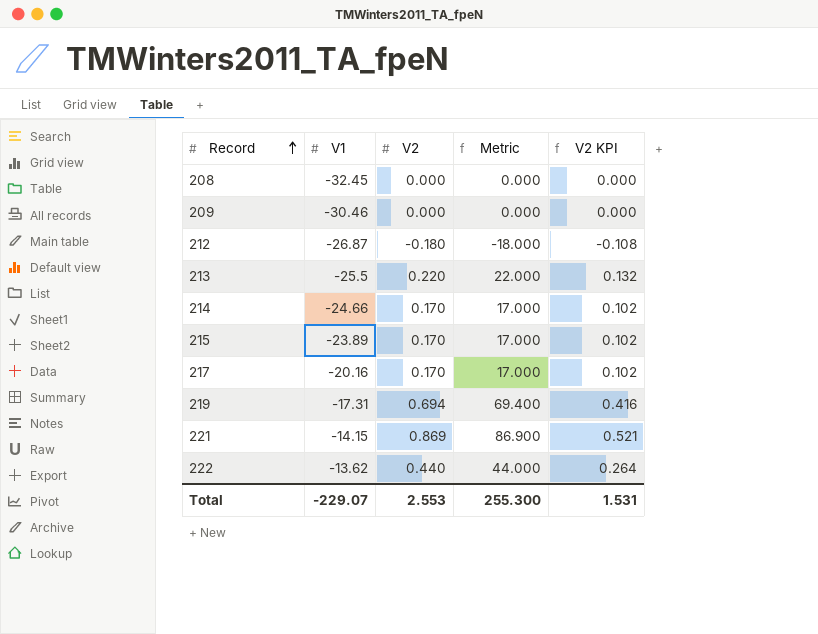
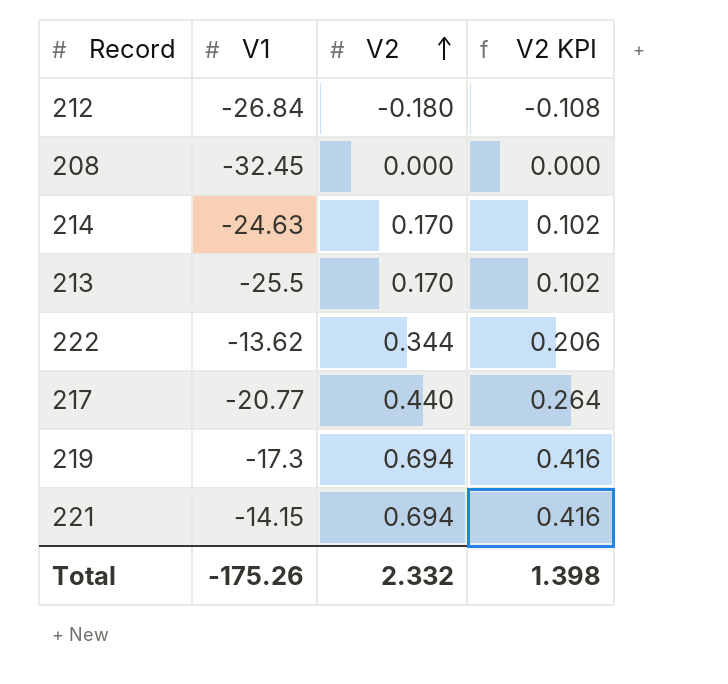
row order: Record ascending -> V2 ascending
column Metric | formula: [V2] * 100 -> none
row 209: -30.46 | 0.000 | 0.000 | 0.000 -> none
row 215: -23.89 | 0.170 | 17.000 | 0.102 -> none
212 | V1: -26.87 -> -26.84
214 | V1: -24.66 -> -24.63
213 | V2: 0.220 -> 0.170
213 | V2 KPI: 0.132 -> 0.102
222 | V2: 0.440 -> 0.344
222 | V2 KPI: 0.264 -> 0.206
217 | V1: -20.16 -> -20.77
217 | V2: 0.170 -> 0.440
217 | V2 KPI: 0.102 -> 0.264
219 | V1: -17.31 -> -17.3
221 | V2: 0.869 -> 0.694
221 | V2 KPI: 0.521 -> 0.416
Total | V1: -229.07 -> -175.26
Total | V2: 2.553 -> 2.332
Total | V2 KPI: 1.531 -> 1.398

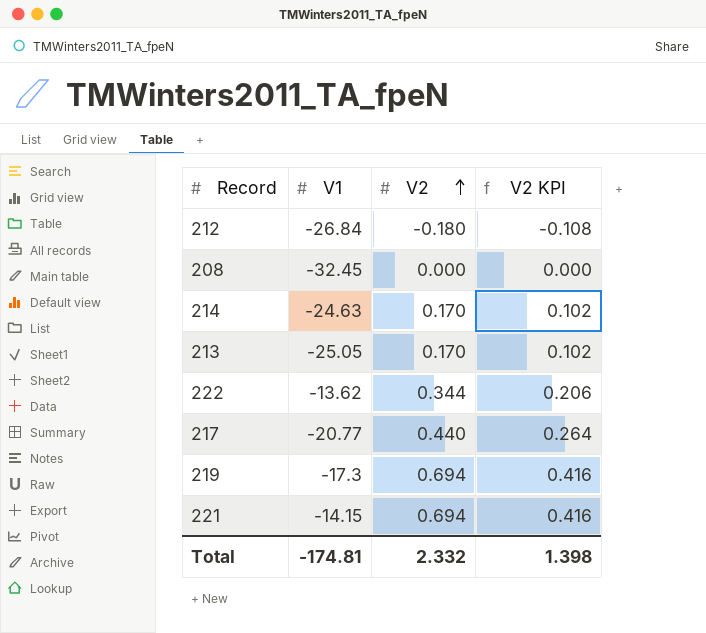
213 | V1: -25.5 -> -25.05
Total | V1: -175.26 -> -174.81

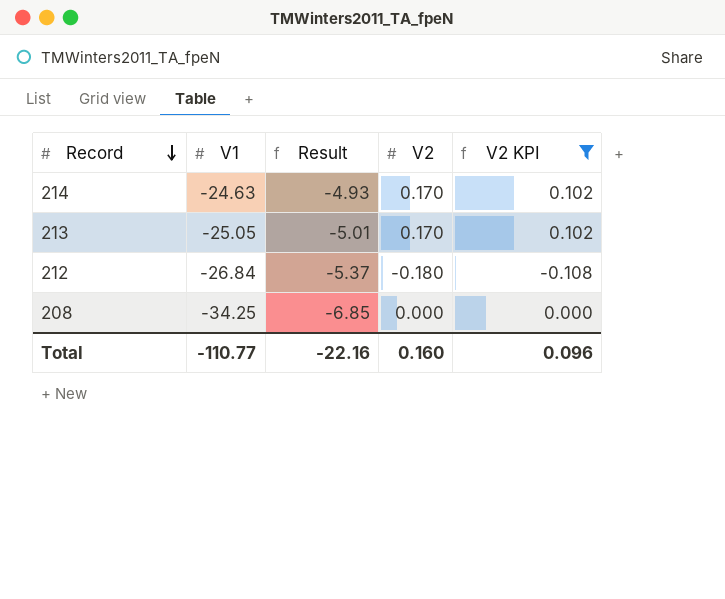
filter: none -> V2 KPI <= 0.102
row order: V2 ascending -> Record descending
column Result | formula: none -> [V1] * 0.2
208 | V1: -32.45 -> -34.25
Total | V1: -174.81 -> -110.77
Total | V2: 2.332 -> 0.160
Total | V2 KPI: 1.398 -> 0.096

